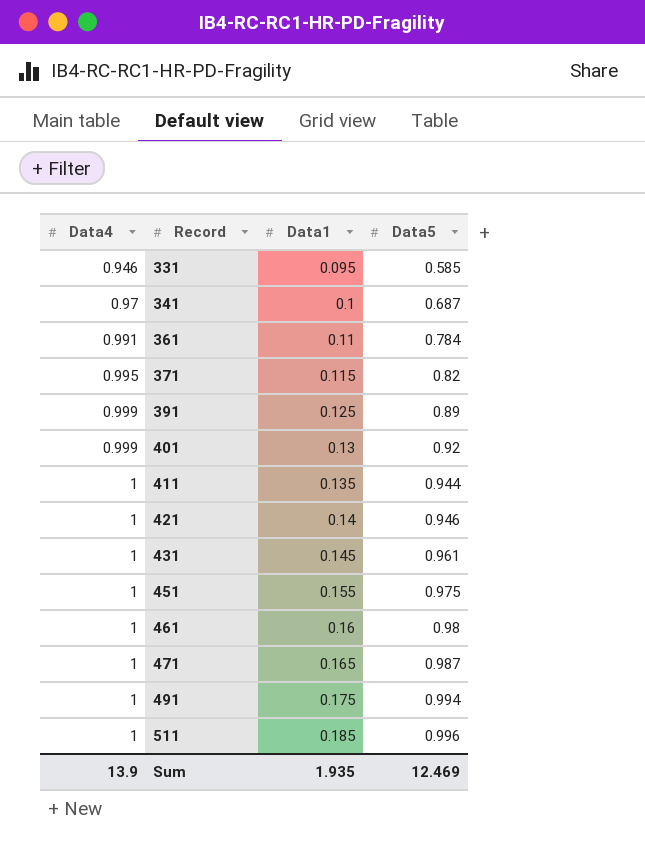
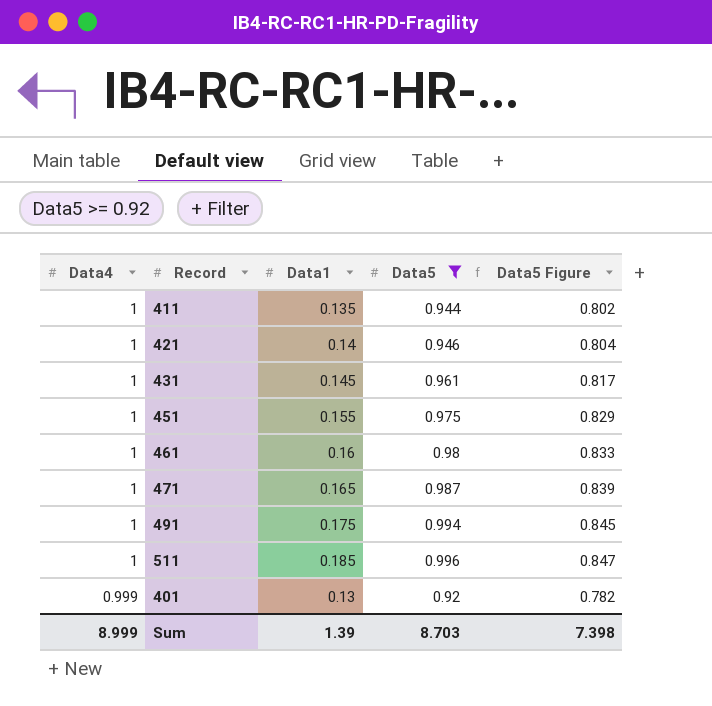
filter: none -> Data5 >= 0.92
row order: Data4 ascending -> Data4 descending
column Data5 Figure | formula: none -> [Data5] * 0.85
Sum | Data4: 13.9 -> 8.999
Sum | Data1: 1.935 -> 1.39
Sum | Data5: 12.469 -> 8.703

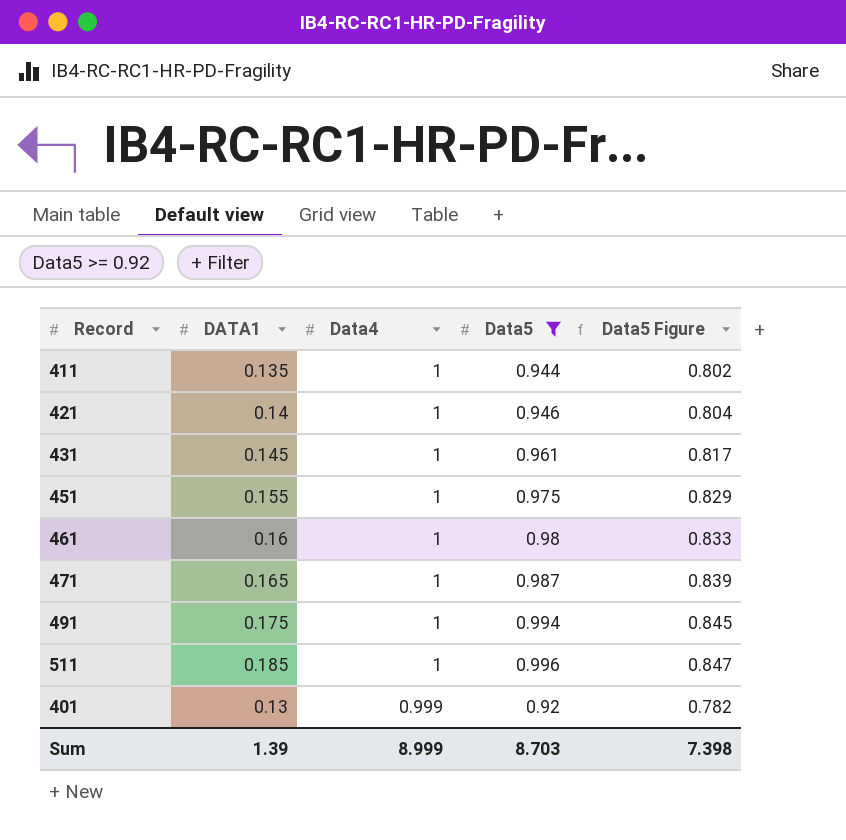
column name: Data1 -> DATA1
column Data4 | position: 1 -> 3

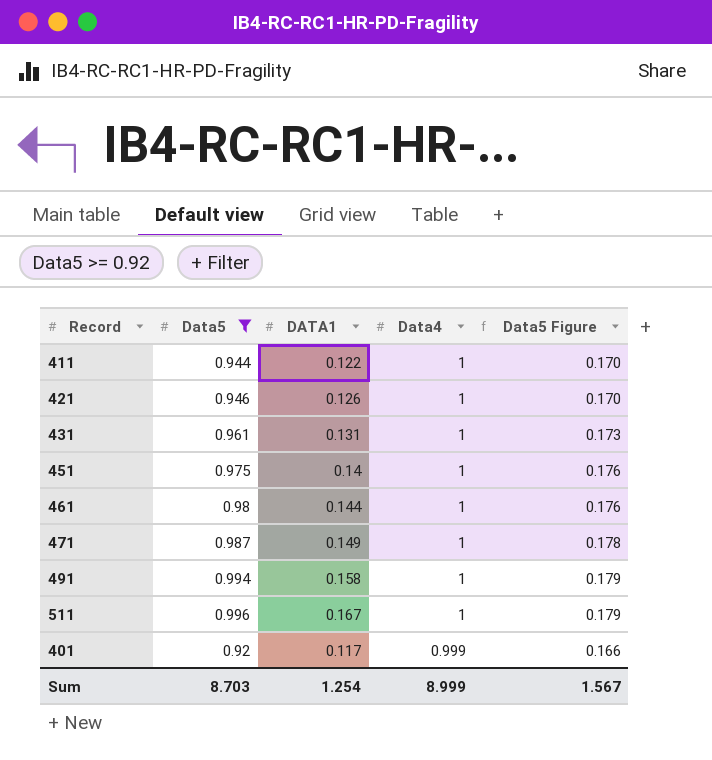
column Data5 | position: 4 -> 2
column Data5 Figure | formula: [Data5] * 0.85 -> [Data5] * 0.18
411 | DATA1: 0.135 -> 0.122
421 | DATA1: 0.14 -> 0.126
431 | DATA1: 0.145 -> 0.131
451 | DATA1: 0.155 -> 0.14
461 | DATA1: 0.16 -> 0.144
471 | DATA1: 0.165 -> 0.149
491 | DATA1: 0.175 -> 0.158
511 | DATA1: 0.185 -> 0.167
401 | DATA1: 0.13 -> 0.117
Sum | DATA1: 1.39 -> 1.254
Sum | Data5 Figure: 7.398 -> 1.567

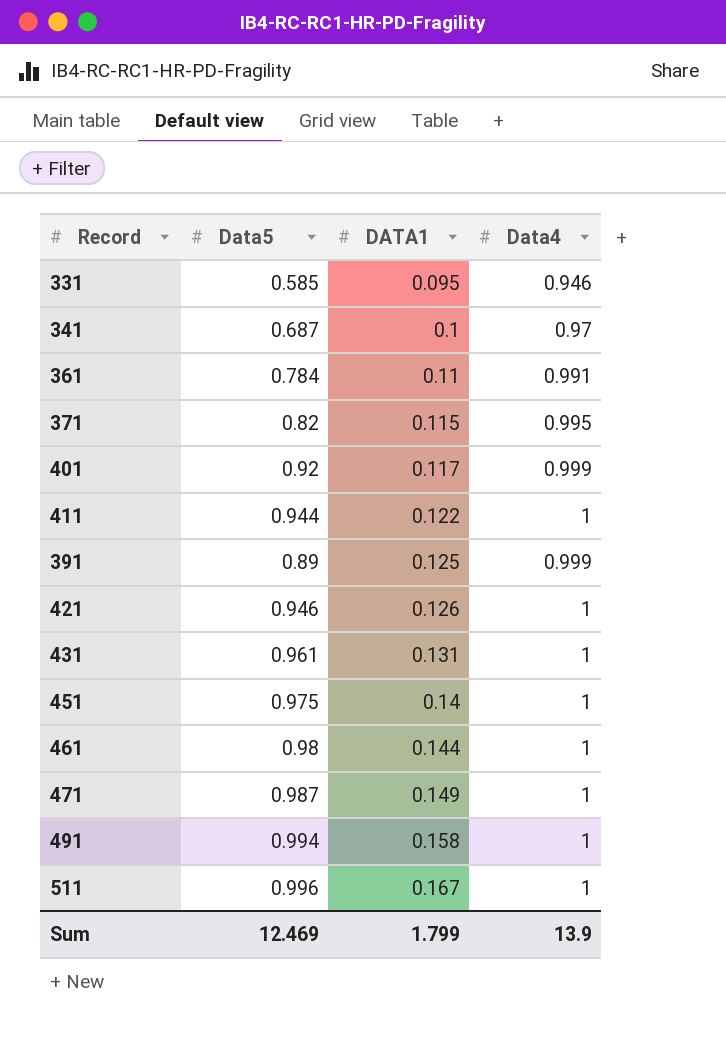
filter: Data5 >= 0.92 -> none
row order: Data4 descending -> DATA1 ascending
column Data5 Figure | formula: [Data5] * 0.18 -> none
Sum | Data5: 8.703 -> 12.469
Sum | DATA1: 1.254 -> 1.799
Sum | Data4: 8.999 -> 13.9

